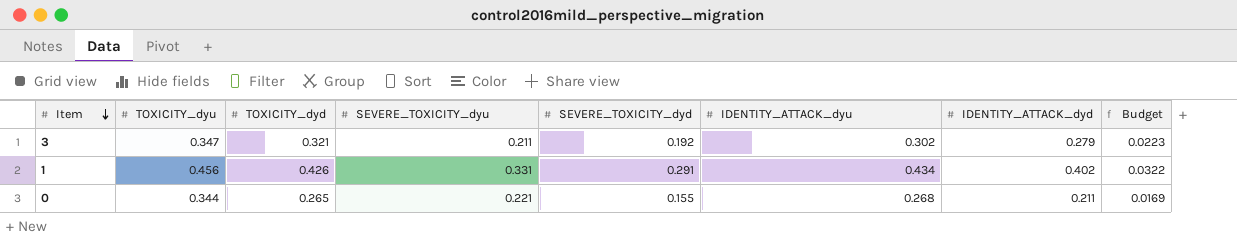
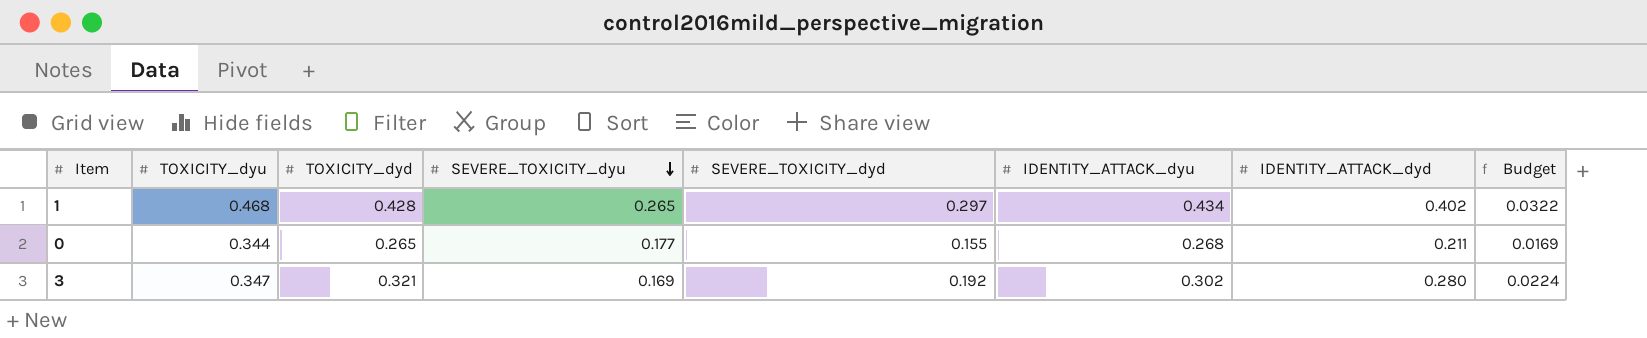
row order: Item descending -> SEVERE_TOXICITY_dyu descending
1 | TOXICITY_dyu: 0.456 -> 0.468
1 | TOXICITY_dyd: 0.426 -> 0.428
1 | SEVERE_TOXICITY_dyu: 0.331 -> 0.265
1 | SEVERE_TOXICITY_dyd: 0.291 -> 0.297
0 | SEVERE_TOXICITY_dyu: 0.221 -> 0.177
3 | SEVERE_TOXICITY_dyu: 0.211 -> 0.169
3 | IDENTITY_ATTACK_dyd: 0.279 -> 0.280
3 | Budget: 0.0223 -> 0.0224

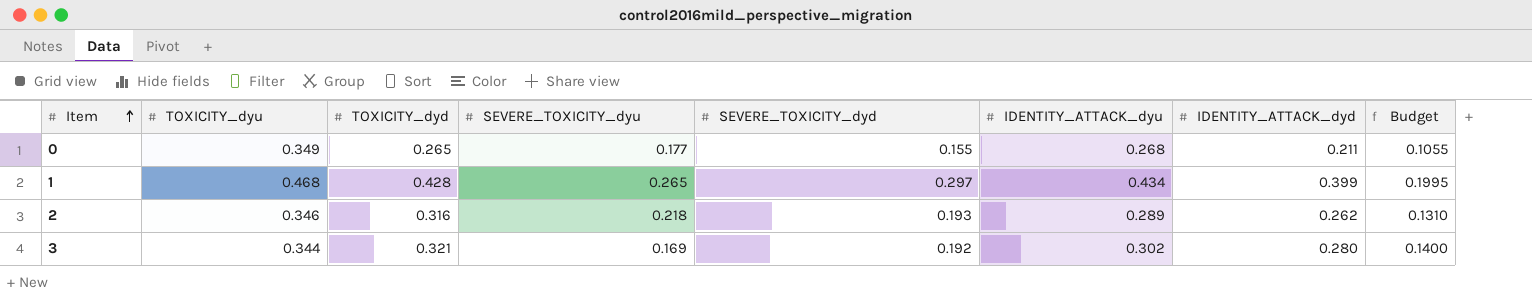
row order: SEVERE_TOXICITY_dyu descending -> Item ascending
column Budget | formula: [IDENTITY_ATTACK_dyd] * 0.08 -> [IDENTITY_ATTACK_dyd] * 0.5
0 | TOXICITY_dyu: 0.344 -> 0.349
1 | IDENTITY_ATTACK_dyd: 0.402 -> 0.399
row 2: none -> 0.346 | 0.316 | 0.218 | 0.193 | 0.289 | 0.262 | 0.1310
3 | TOXICITY_dyu: 0.347 -> 0.344

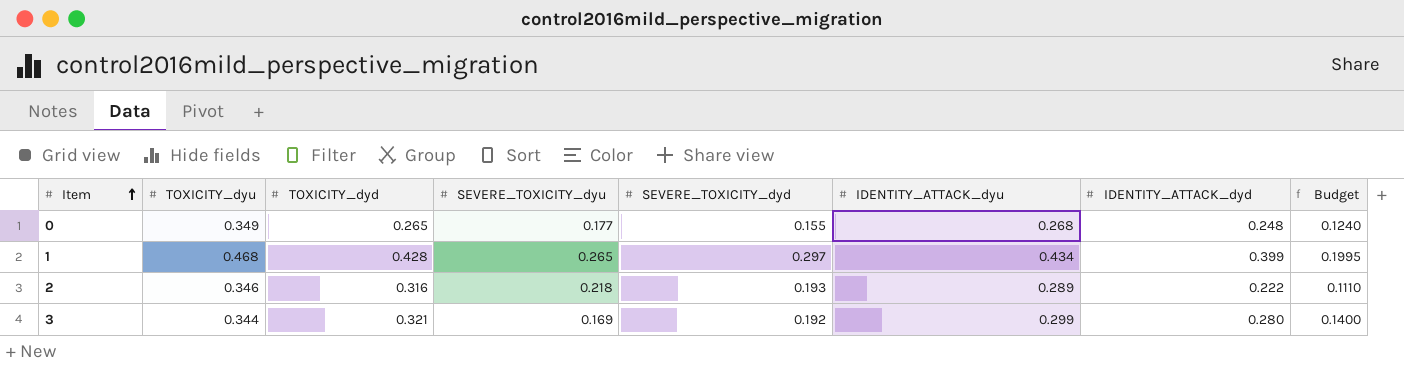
0 | IDENTITY_ATTACK_dyd: 0.211 -> 0.248
0 | Budget: 0.1055 -> 0.1240
2 | IDENTITY_ATTACK_dyd: 0.262 -> 0.222
2 | Budget: 0.1310 -> 0.1110
3 | IDENTITY_ATTACK_dyu: 0.302 -> 0.299

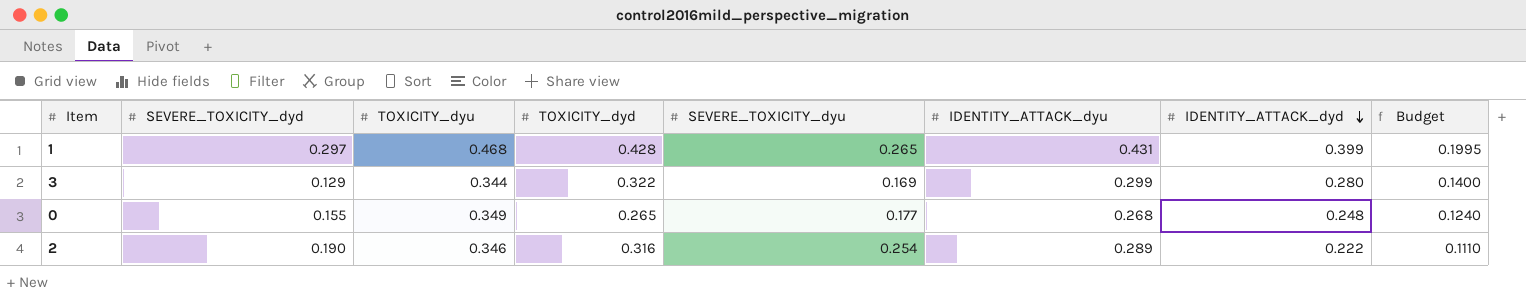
row order: Item ascending -> IDENTITY_ATTACK_dyd descending
column SEVERE_TOXICITY_dyd | position: 5 -> 2
1 | IDENTITY_ATTACK_dyu: 0.434 -> 0.431
3 | SEVERE_TOXICITY_dyd: 0.192 -> 0.129
3 | TOXICITY_dyd: 0.321 -> 0.322
2 | SEVERE_TOXICITY_dyd: 0.193 -> 0.190
2 | SEVERE_TOXICITY_dyu: 0.218 -> 0.254

